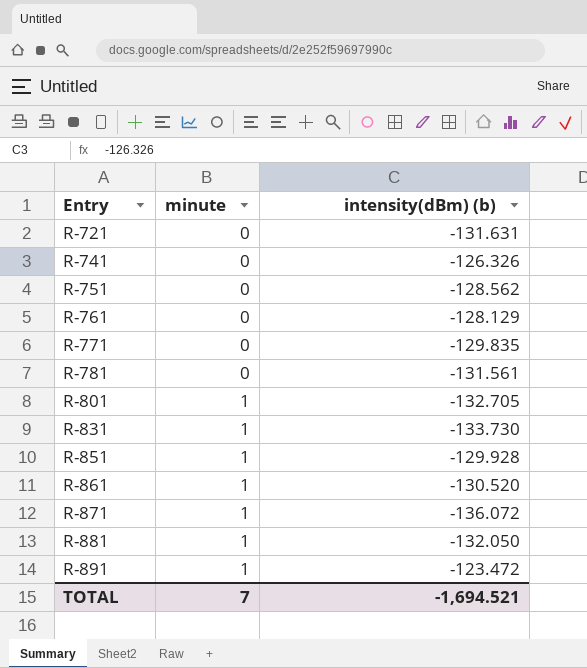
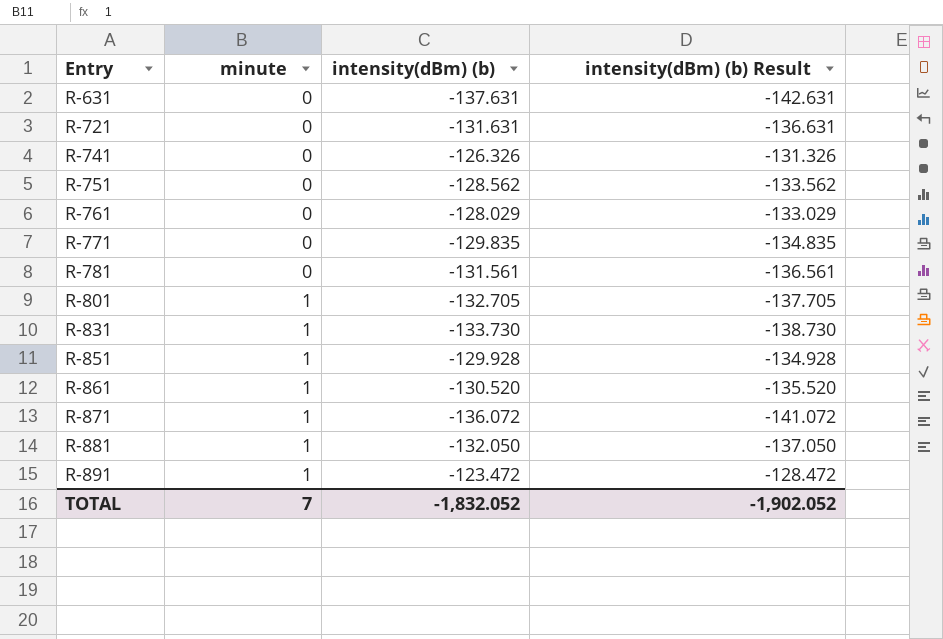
column intensity(dBm) (b) Result | formula: none -> [intensity(dBm) (b)] - 5
row R-631: none -> 0 | -137.631 | -142.631
R-761 | intensity(dBm) (b): -128.129 -> -128.029
TOTAL | intensity(dBm) (b): -1,694.521 -> -1,832.052

